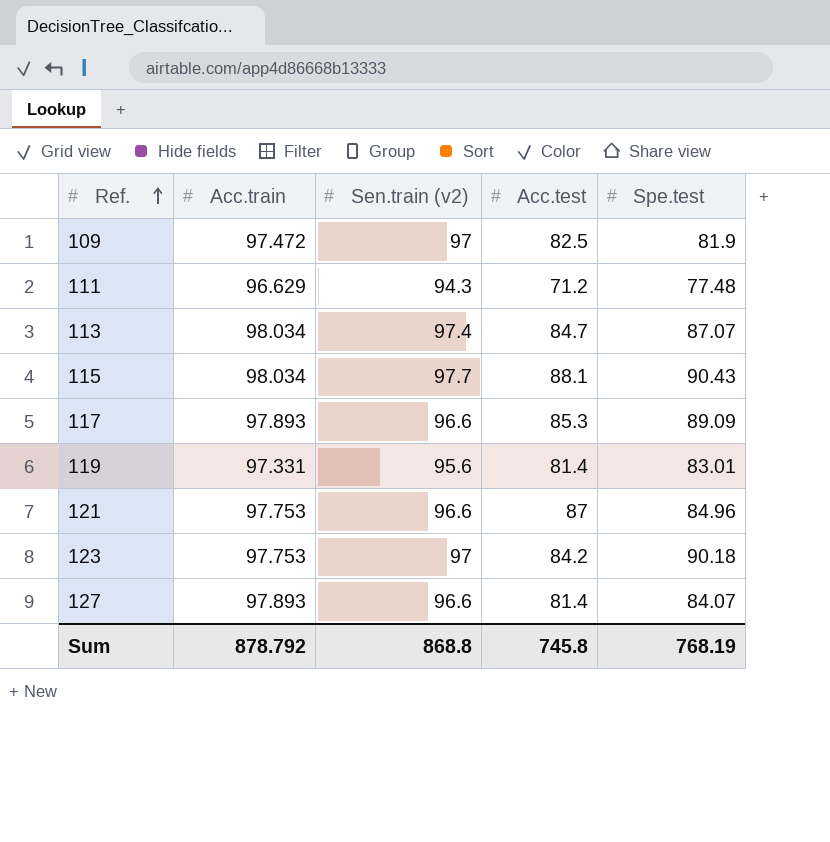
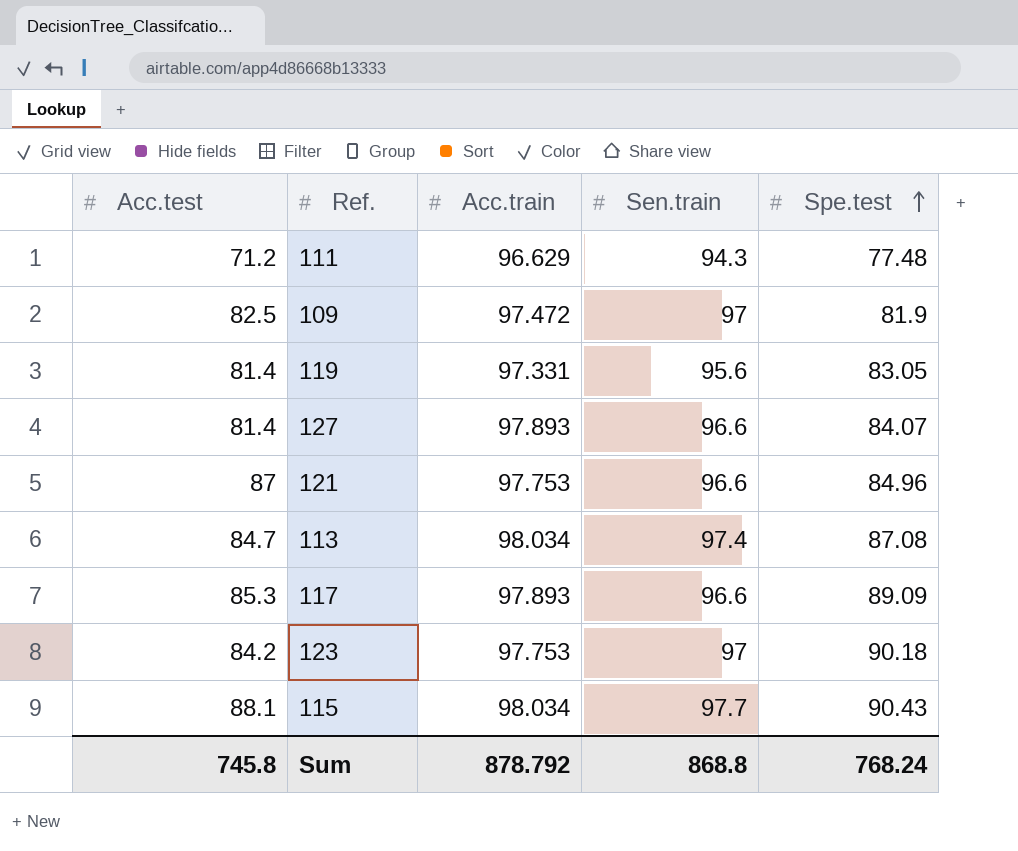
row order: Ref. ascending -> Spe.test ascending
column Acc.test | position: 4 -> 1
column name: Sen.train (v2) -> Sen.train
119 | Spe.test: 83.01 -> 83.05
113 | Spe.test: 87.07 -> 87.08
Sum | Spe.test: 768.19 -> 768.24

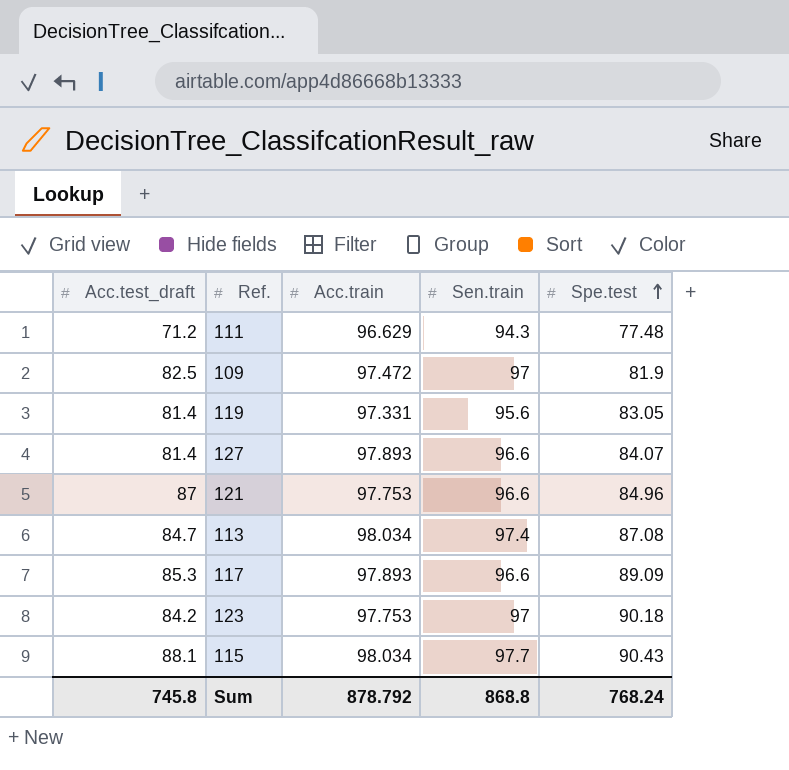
column name: Acc.test -> Acc.test_draft

